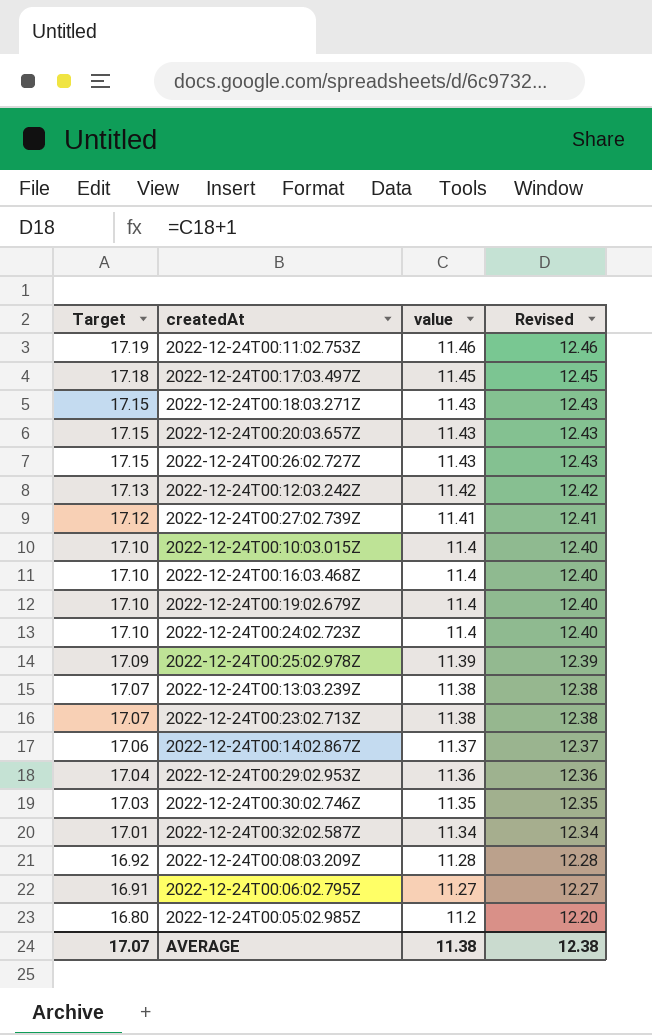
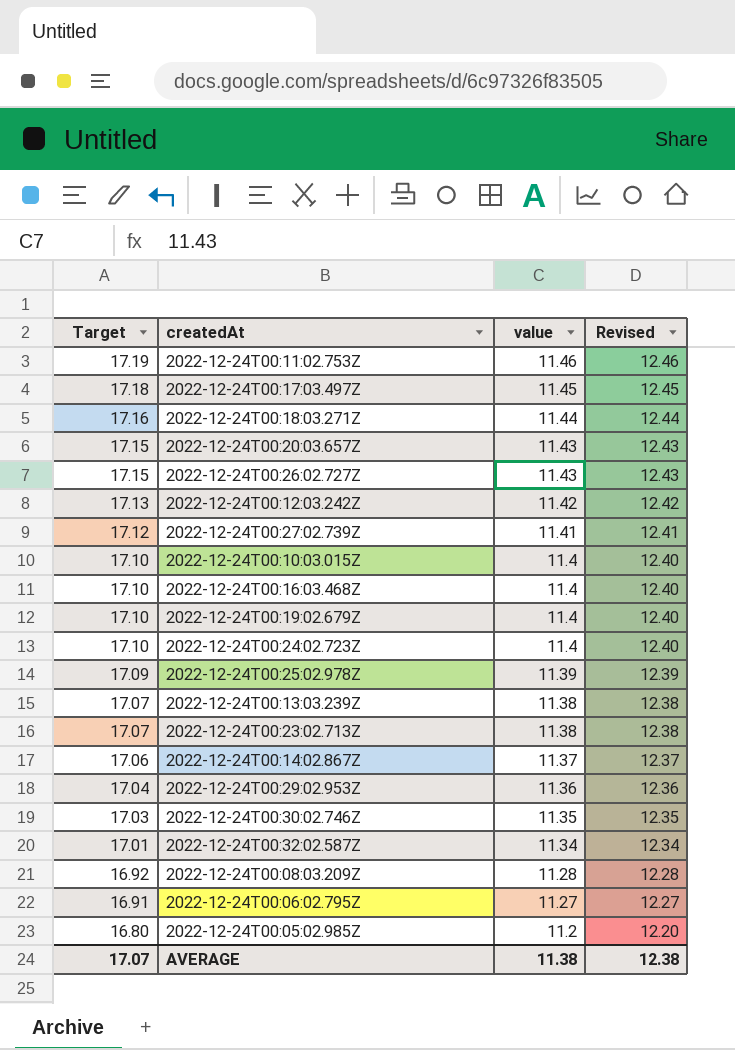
2022-12-24T00:18:03.271Z | Target: 17.15 -> 17.16
2022-12-24T00:18:03.271Z | value: 11.43 -> 11.44
2022-12-24T00:18:03.271Z | Revised: 12.43 -> 12.44

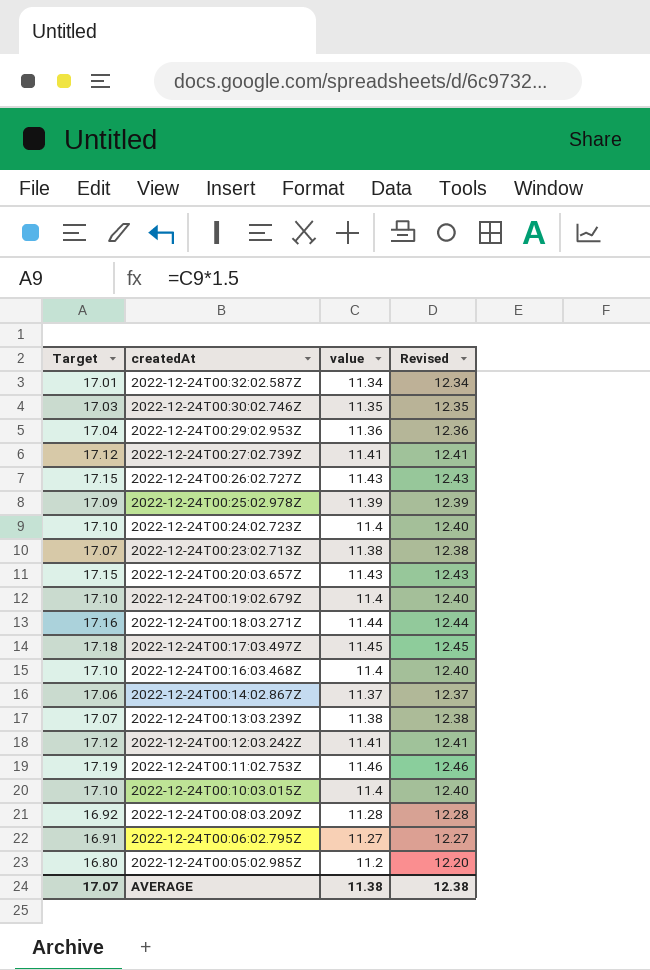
row order: Target descending -> createdAt descending
2022-12-24T00:12:03.242Z | Target: 17.13 -> 17.12
2022-12-24T00:12:03.242Z | value: 11.42 -> 11.41
2022-12-24T00:12:03.242Z | Revised: 12.42 -> 12.41

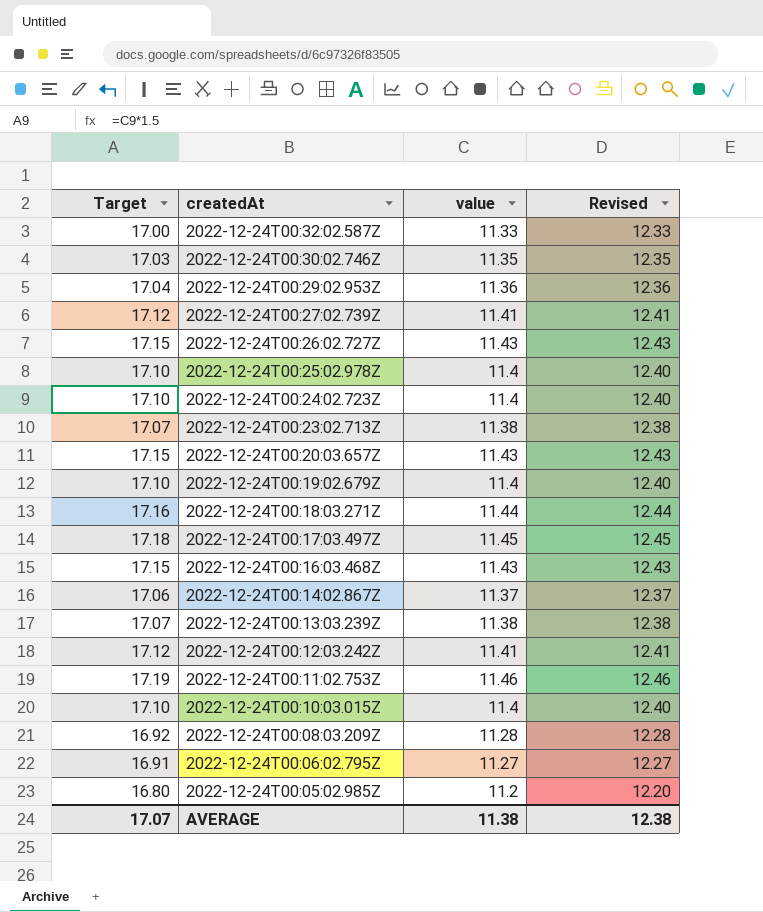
2022-12-24T00:32:02.587Z | Target: 17.01 -> 17.00
2022-12-24T00:32:02.587Z | value: 11.34 -> 11.33
2022-12-24T00:32:02.587Z | Revised: 12.34 -> 12.33
2022-12-24T00:25:02.978Z | Target: 17.09 -> 17.10
2022-12-24T00:25:02.978Z | value: 11.39 -> 11.4
2022-12-24T00:25:02.978Z | Revised: 12.39 -> 12.40
2022-12-24T00:16:03.468Z | Target: 17.10 -> 17.15
2022-12-24T00:16:03.468Z | value: 11.4 -> 11.43
2022-12-24T00:16:03.468Z | Revised: 12.40 -> 12.43

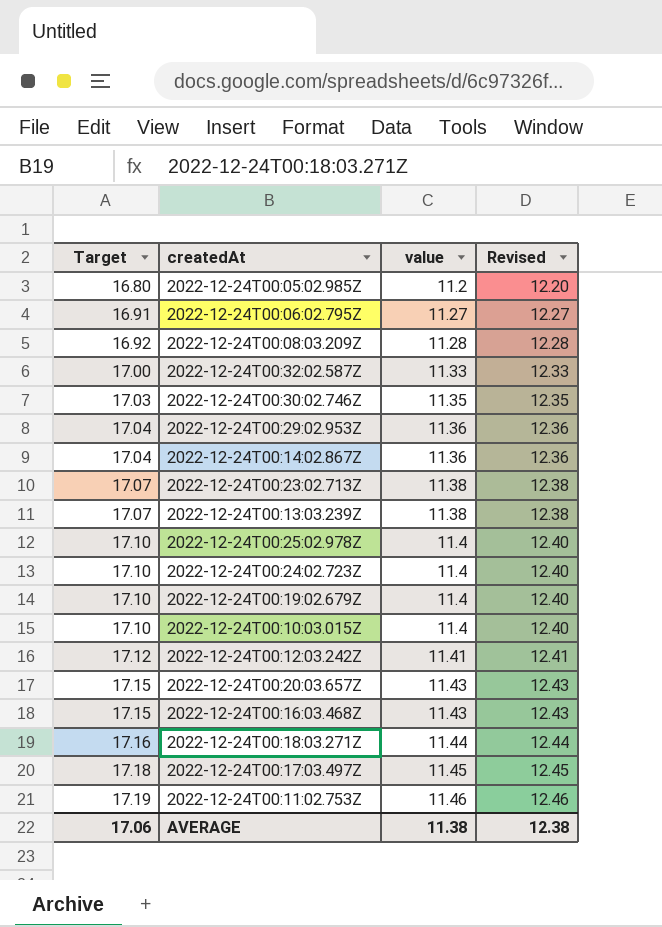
row order: createdAt descending -> Target ascending
row 2022-12-24T00:27:02.739Z: 17.12 | 11.41 | 12.41 -> none
row 2022-12-24T00:26:02.727Z: 17.15 | 11.43 | 12.43 -> none
2022-12-24T00:14:02.867Z | Target: 17.06 -> 17.04
2022-12-24T00:14:02.867Z | value: 11.37 -> 11.36
2022-12-24T00:14:02.867Z | Revised: 12.37 -> 12.36
AVERAGE | Target: 17.07 -> 17.06

